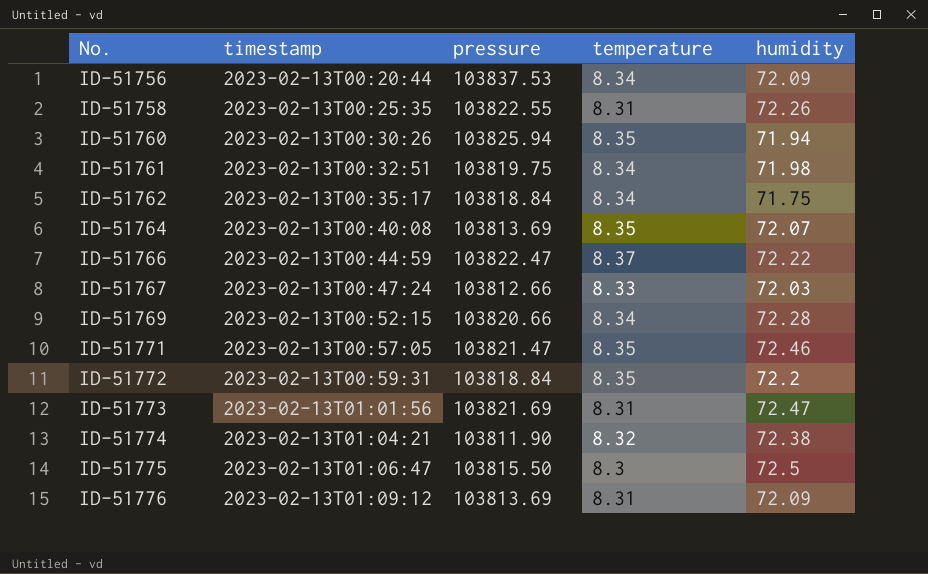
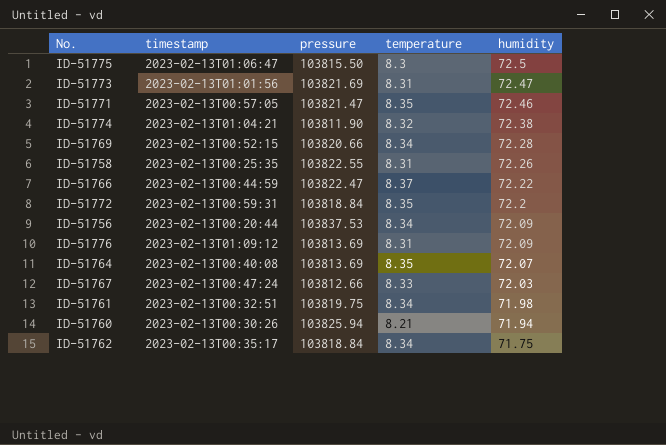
row order: No. ascending -> humidity descending
ID-51760 | temperature: 8.35 -> 8.21

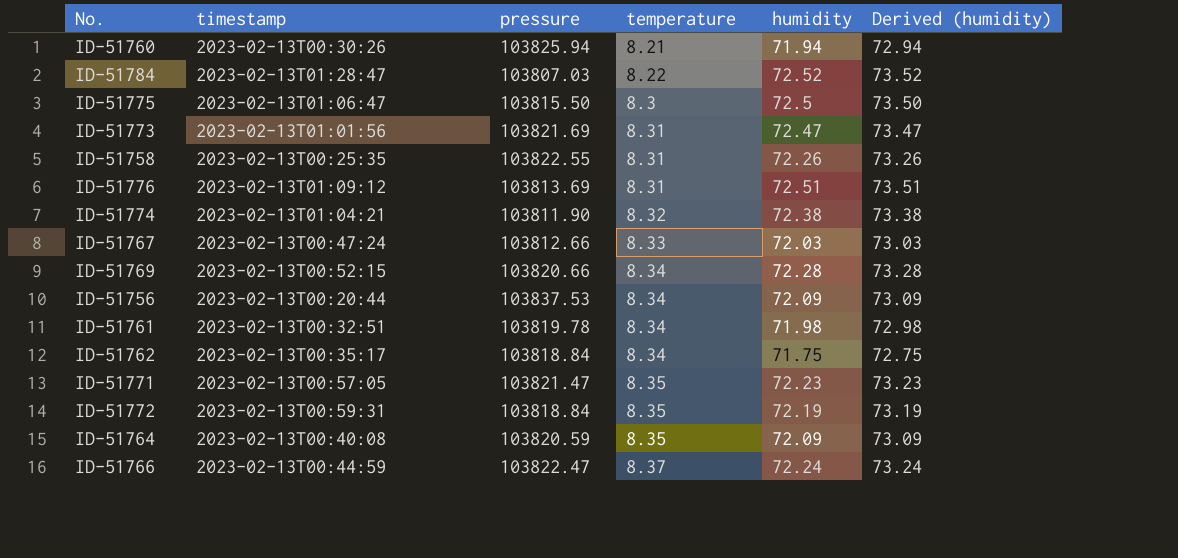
row order: humidity descending -> temperature ascending
column Derived (humidity) | formula: none -> [humidity] + 1
row ID-51784: none -> 2023-02-13T01:28:47 | 103807.03 | 8.22 | 72.52 | 73.52
ID-51776 | humidity: 72.09 -> 72.51
ID-51761 | pressure: 103819.75 -> 103819.78
ID-51771 | humidity: 72.46 -> 72.23
ID-51772 | humidity: 72.2 -> 72.19
ID-51764 | pressure: 103813.69 -> 103820.59
ID-51764 | humidity: 72.07 -> 72.09
ID-51766 | humidity: 72.22 -> 72.24

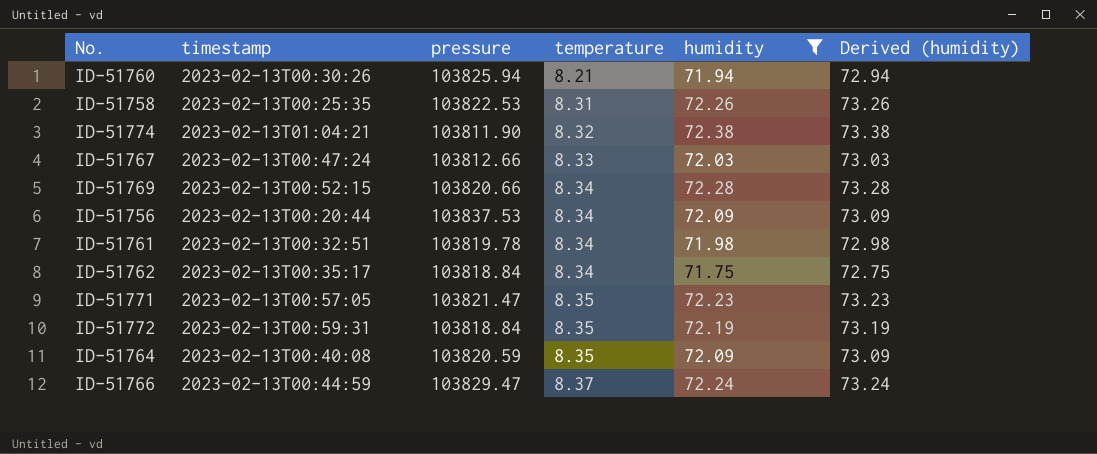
filter: none -> humidity <= 72.38
ID-51758 | pressure: 103822.55 -> 103822.53
ID-51766 | pressure: 103822.47 -> 103829.47

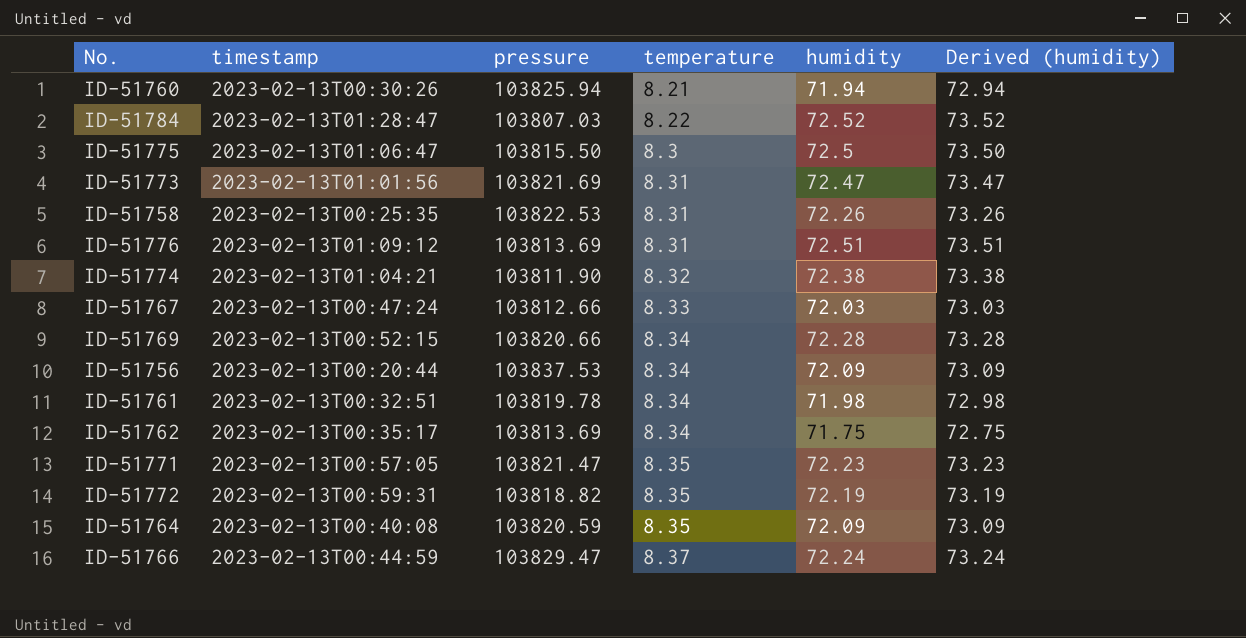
filter: humidity <= 72.38 -> none
ID-51762 | pressure: 103818.84 -> 103813.69
ID-51772 | pressure: 103818.84 -> 103818.82

